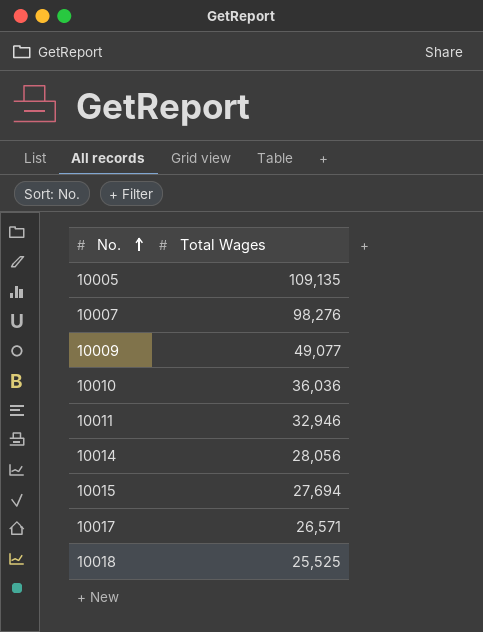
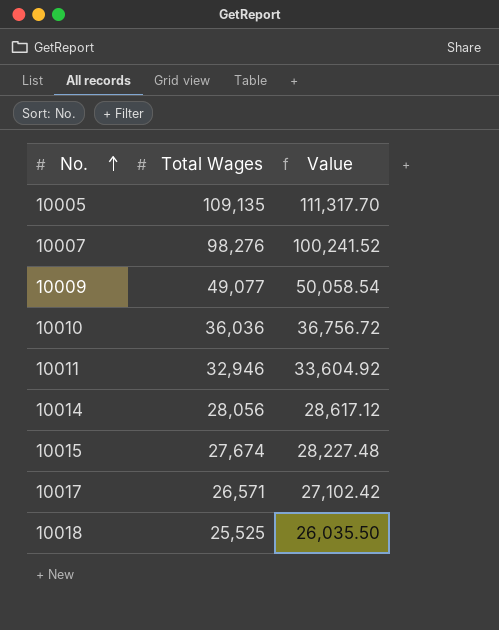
column Value | formula: none -> [Total Wages] * 1.02
10015 | Total Wages: 27,694 -> 27,674

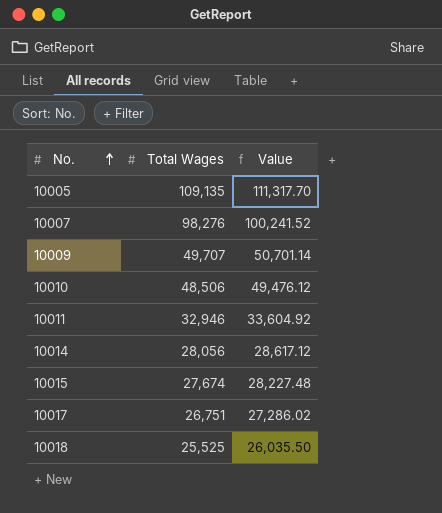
10009 | Total Wages: 49,077 -> 49,707
10009 | Value: 50,058.54 -> 50,701.14
10010 | Total Wages: 36,036 -> 48,506
10010 | Value: 36,756.72 -> 49,476.12
10017 | Total Wages: 26,571 -> 26,751
10017 | Value: 27,102.42 -> 27,286.02

